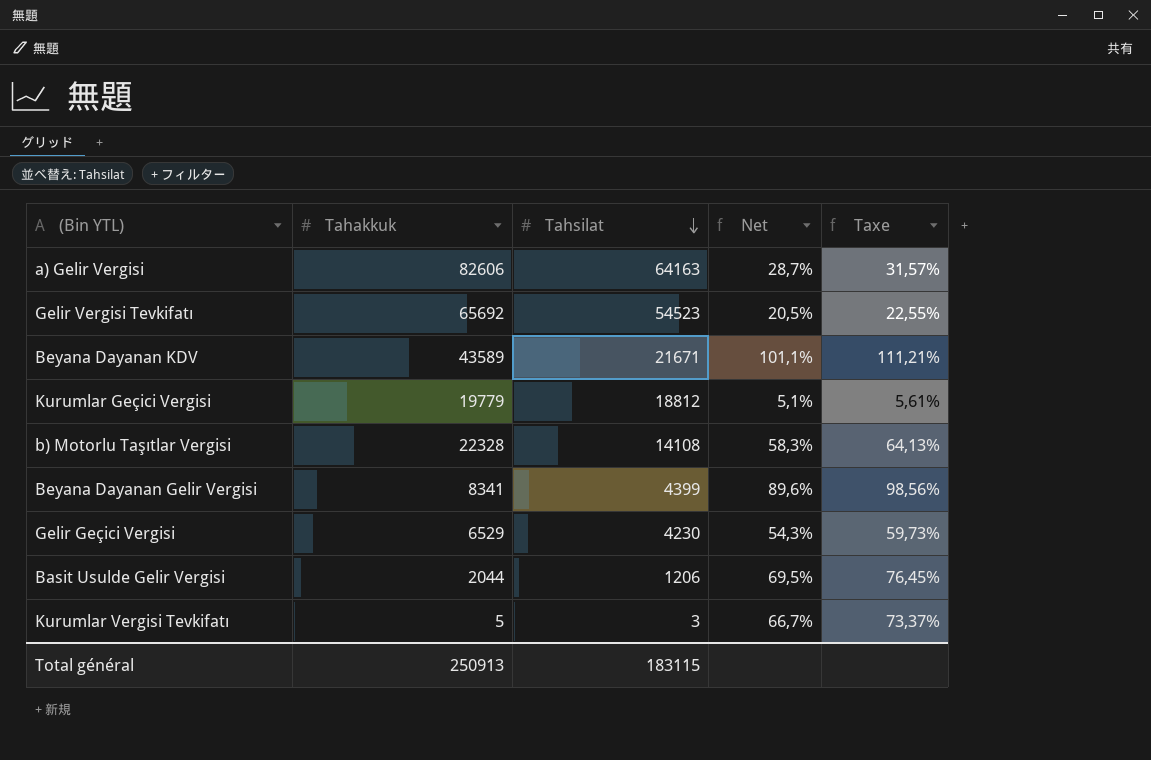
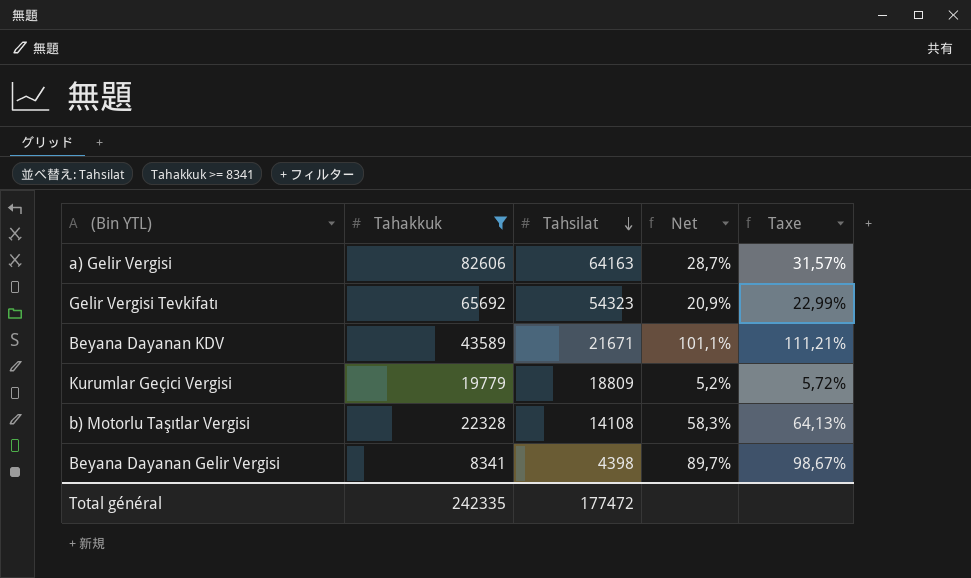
filter: none -> Tahakkuk >= 8341
Gelir Vergisi Tevkifatı | Tahsilat: 54523 -> 54323
Gelir Vergisi Tevkifatı | Net: 20,5% -> 20,9%
Gelir Vergisi Tevkifatı | Taxe: 22,55% -> 22,99%
Kurumlar Geçici Vergisi | Tahsilat: 18812 -> 18809
Kurumlar Geçici Vergisi | Net: 5,1% -> 5,2%
Kurumlar Geçici Vergisi | Taxe: 5,61% -> 5,72%
Beyana Dayanan Gelir Vergisi | Tahsilat: 4399 -> 4398
Beyana Dayanan Gelir Vergisi | Net: 89,6% -> 89,7%
Beyana Dayanan Gelir Vergisi | Taxe: 98,56% -> 98,67%
Total général | Tahakkuk: 250913 -> 242335
Total général | Tahsilat: 183115 -> 177472

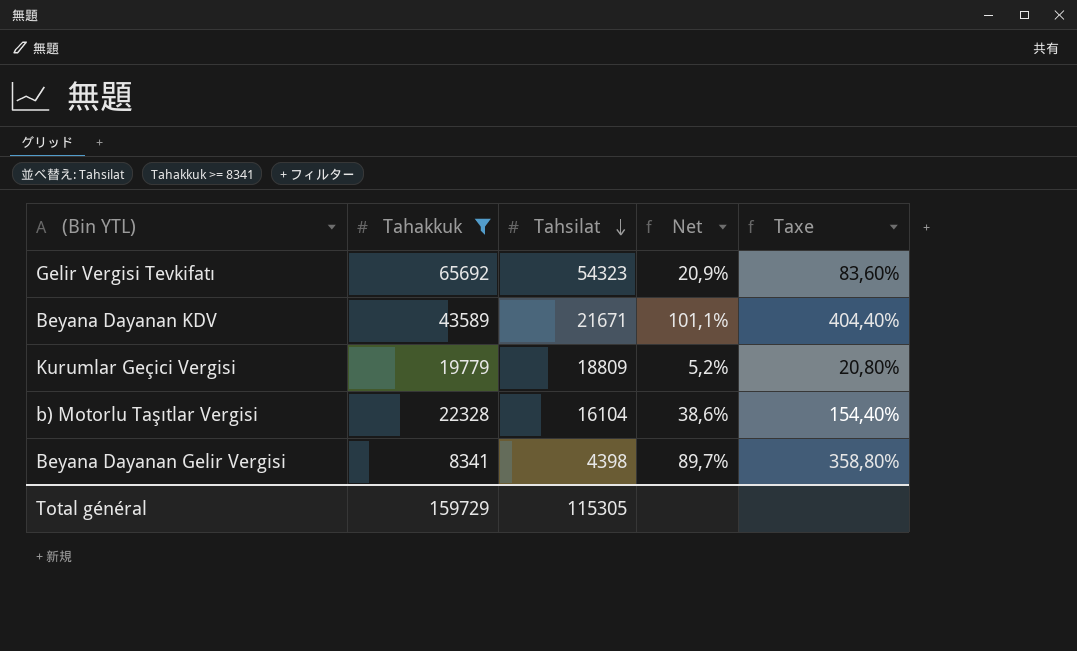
column Taxe | formula: [Net] * 1,1 -> [Net] * 4
row a) Gelir Vergisi: 82606 | 64163 | 28,7% | 31,57% -> none
b) Motorlu Taşıtlar Vergisi | Tahsilat: 14108 -> 16104
b) Motorlu Taşıtlar Vergisi | Net: 58,3% -> 38,6%
Total général | Tahakkuk: 242335 -> 159729
Total général | Tahsilat: 177472 -> 115305

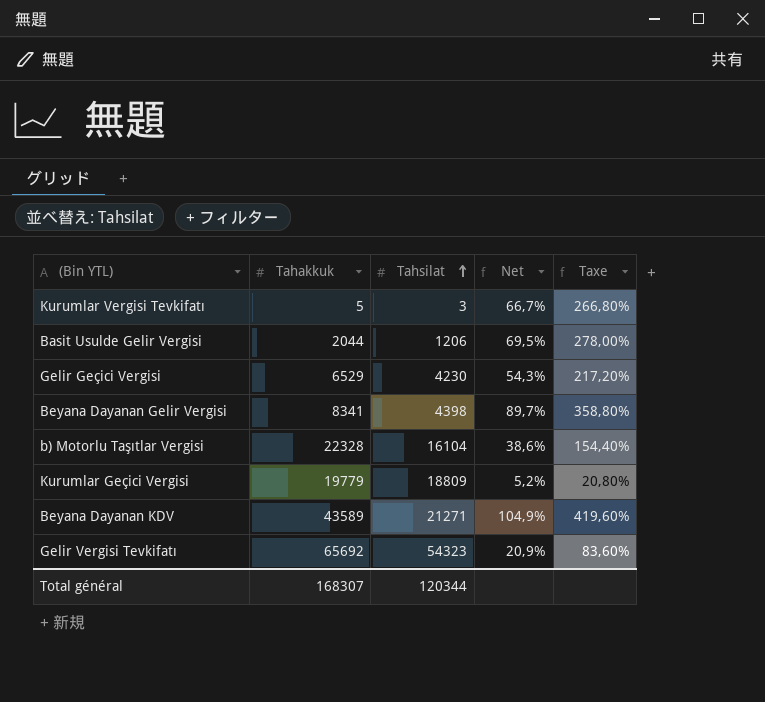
filter: Tahakkuk >= 8341 -> none
row order: Tahsilat descending -> Tahsilat ascending
Beyana Dayanan KDV | Tahsilat: 21671 -> 21271
Beyana Dayanan KDV | Net: 101,1% -> 104,9%
Beyana Dayanan KDV | Taxe: 404,40% -> 419,60%
Total général | Tahakkuk: 159729 -> 168307
Total général | Tahsilat: 115305 -> 120344

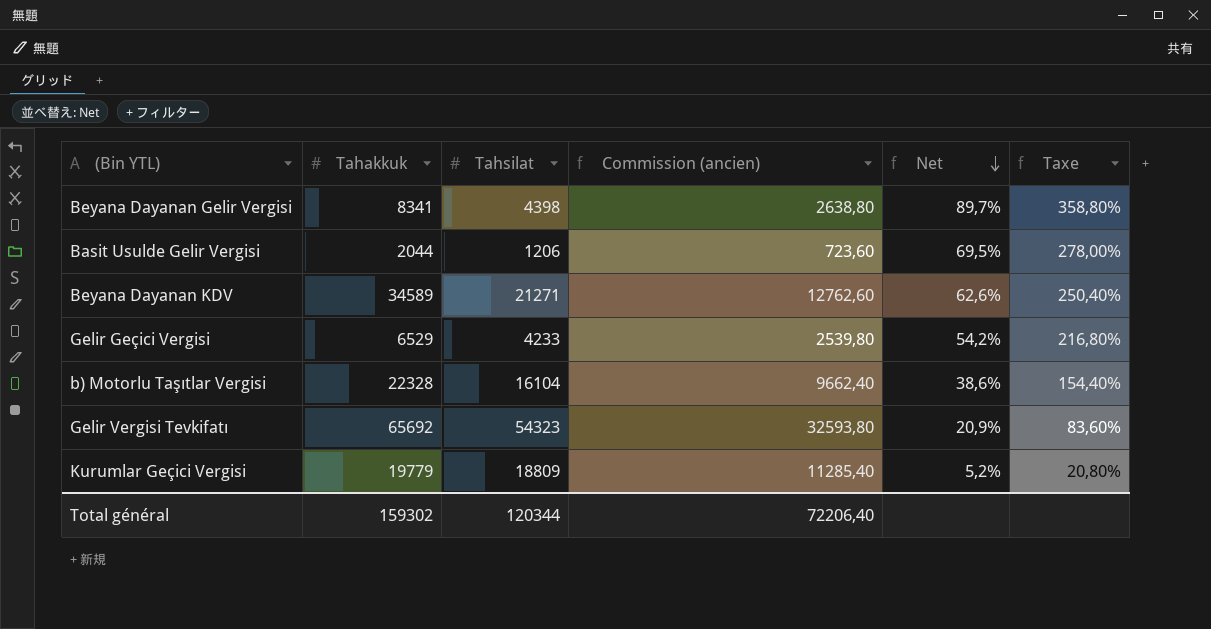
row order: Tahsilat ascending -> Net descending
column Commission (ancien) | formula: none -> [Tahsilat] * 0,6
row Kurumlar Vergisi Tevkifatı: 5 | 3 | 66,7% | 266,80% -> none
Beyana Dayanan KDV | Tahakkuk: 43589 -> 34589
Beyana Dayanan KDV | Net: 104,9% -> 62,6%
Beyana Dayanan KDV | Taxe: 419,60% -> 250,40%
Gelir Geçici Vergisi | Tahsilat: 4230 -> 4233
Gelir Geçici Vergisi | Net: 54,3% -> 54,2%
Gelir Geçici Vergisi | Taxe: 217,20% -> 216,80%
Total général | Tahakkuk: 168307 -> 159302

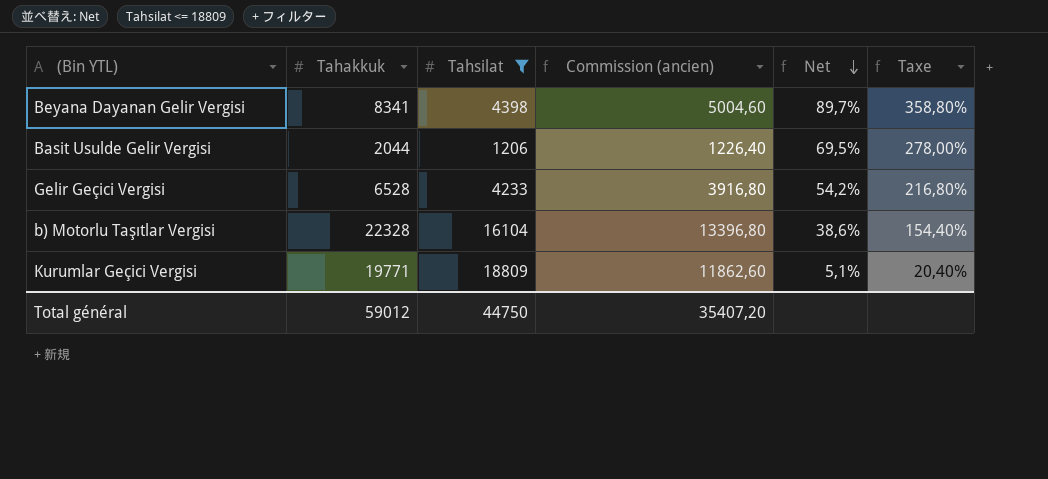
filter: none -> Tahsilat <= 18809
column Commission (ancien) | formula: [Tahsilat] * 0,6 -> [Tahakkuk] * 0,6
Gelir Geçici Vergisi | Tahakkuk: 6529 -> 6528
Kurumlar Geçici Vergisi | Tahakkuk: 19779 -> 19771
Kurumlar Geçici Vergisi | Net: 5,2% -> 5,1%
Kurumlar Geçici Vergisi | Taxe: 20,80% -> 20,40%
Total général | Tahakkuk: 159302 -> 59012
Total général | Tahsilat: 120344 -> 44750
Total général | Commission (ancien): 72206,40 -> 35407,20

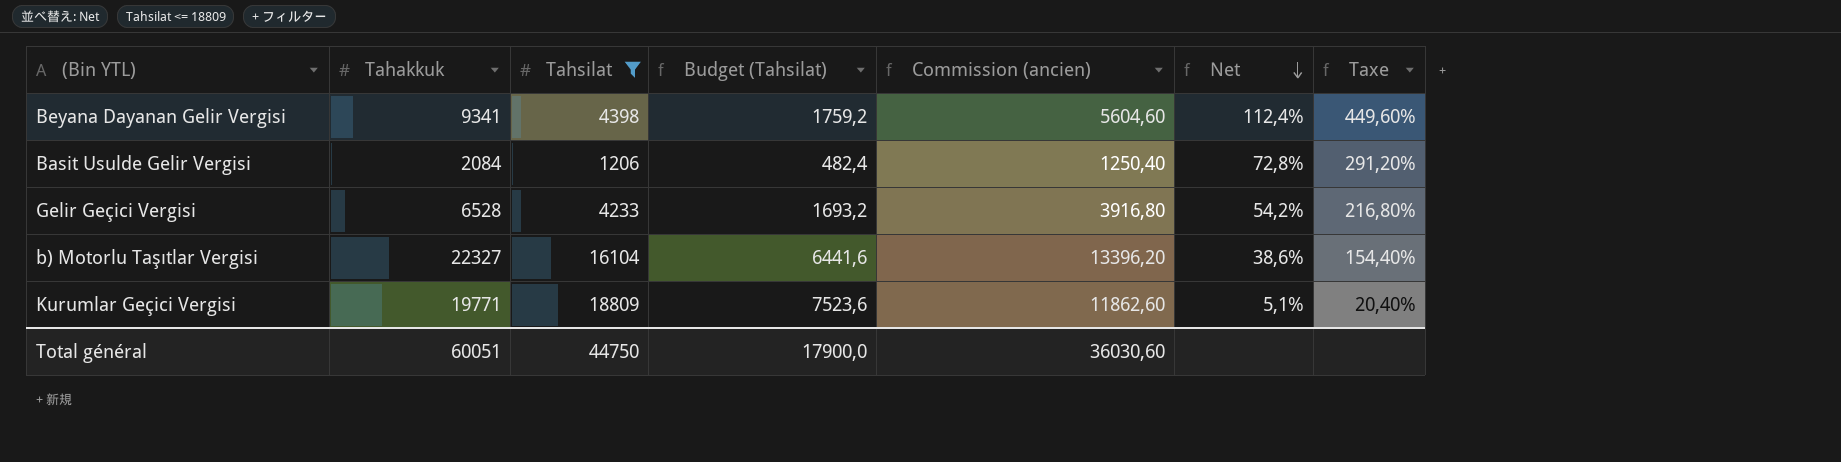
column Budget (Tahsilat) | formula: none -> [Tahsilat] * 0,4
Beyana Dayanan Gelir Vergisi | Tahakkuk: 8341 -> 9341
Beyana Dayanan Gelir Vergisi | Commission (ancien): 5004,60 -> 5604,60
Beyana Dayanan Gelir Vergisi | Net: 89,7% -> 112,4%
Beyana Dayanan Gelir Vergisi | Taxe: 358,80% -> 449,60%
Basit Usulde Gelir Vergisi | Tahakkuk: 2044 -> 2084
Basit Usulde Gelir Vergisi | Commission (ancien): 1226,40 -> 1250,40
Basit Usulde Gelir Vergisi | Net: 69,5% -> 72,8%
Basit Usulde Gelir Vergisi | Taxe: 278,00% -> 291,20%
b) Motorlu Taşıtlar Vergisi | Tahakkuk: 22328 -> 22327
b) Motorlu Taşıtlar Vergisi | Commission (ancien): 13396,80 -> 13396,20
Total général | Tahakkuk: 59012 -> 60051
Total général | Commission (ancien): 35407,20 -> 36030,60

